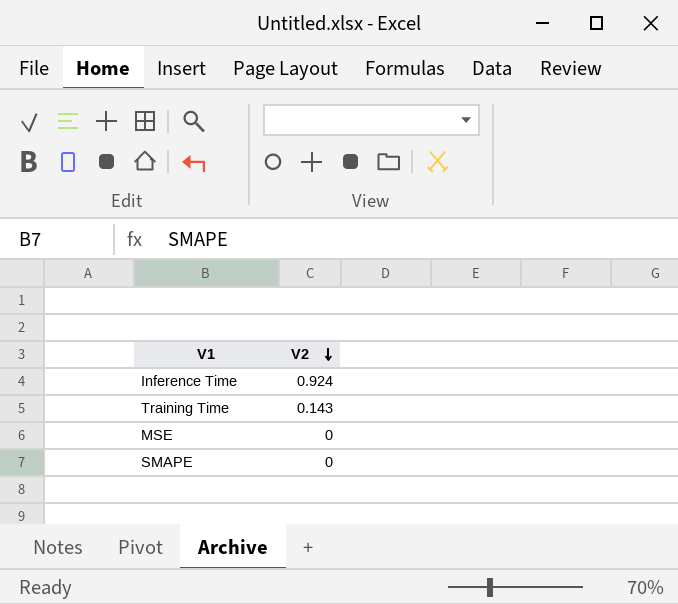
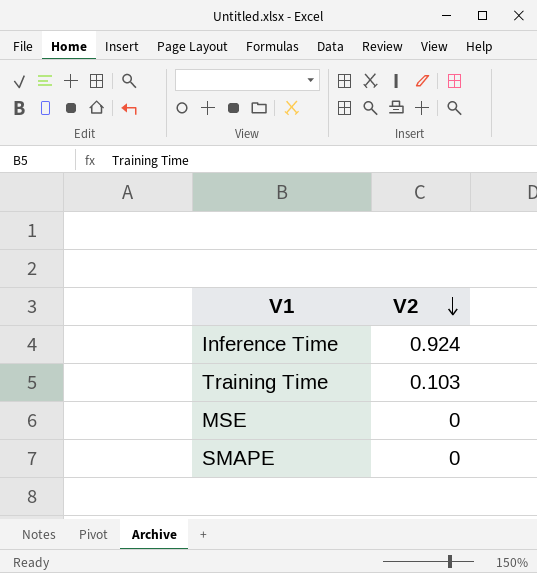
Training Time | V2: 0.143 -> 0.103

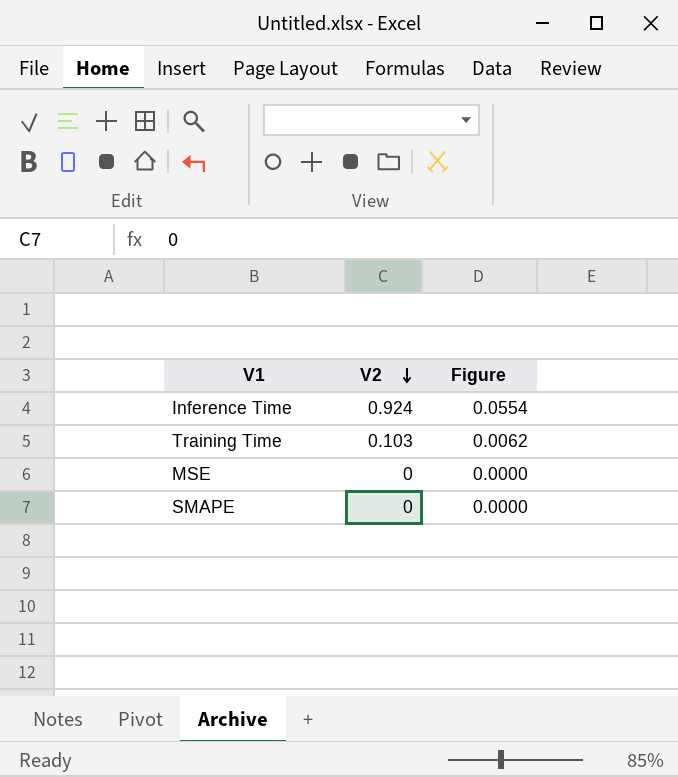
column Figure | formula: none -> [V2] * 0.06

